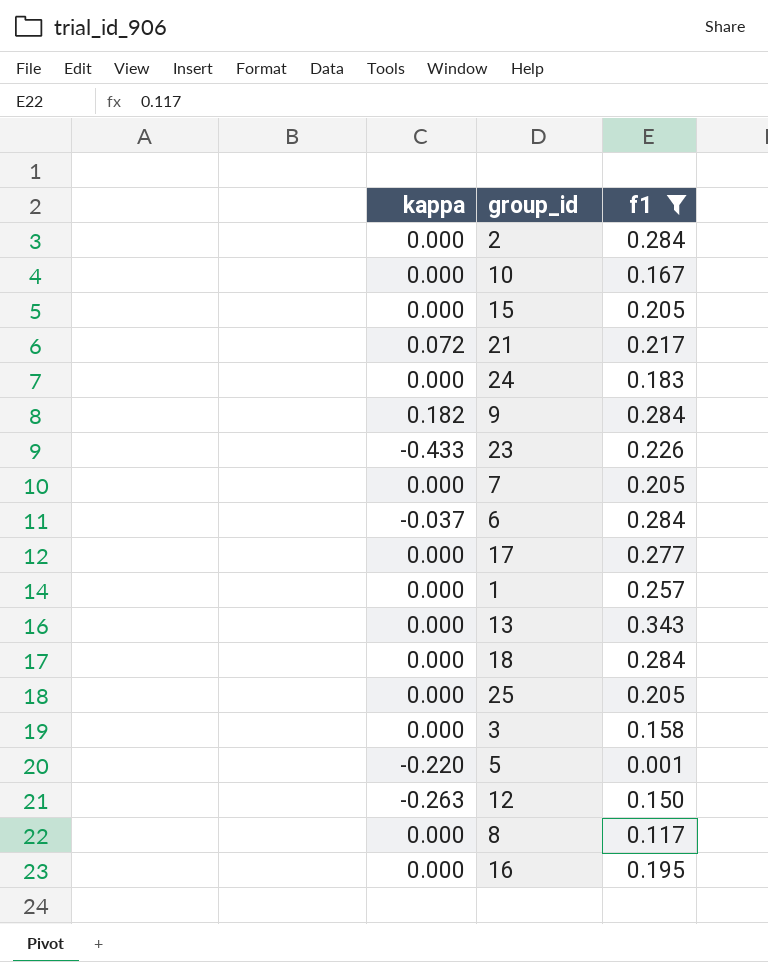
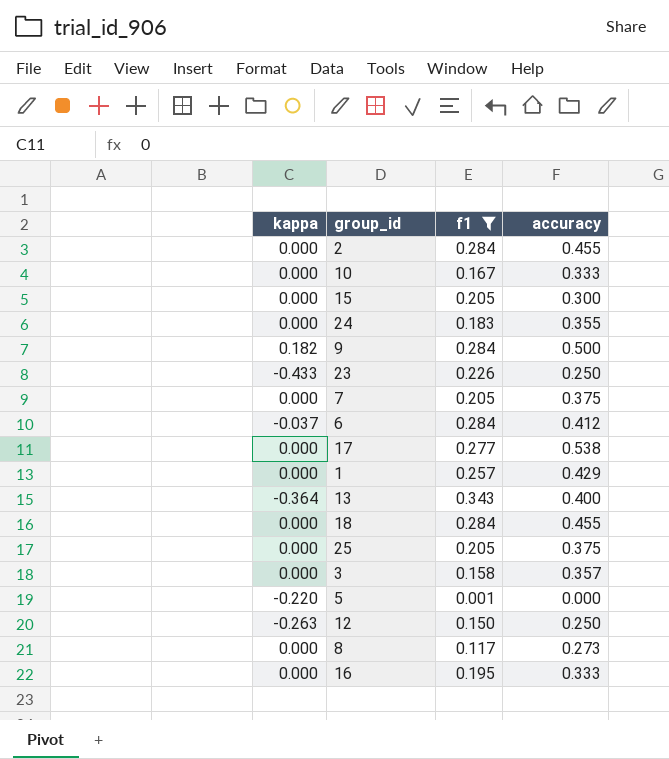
column accuracy | position: none -> 4
row 21: 0.072 | 0.217 -> none
13 | kappa: 0.000 -> -0.364

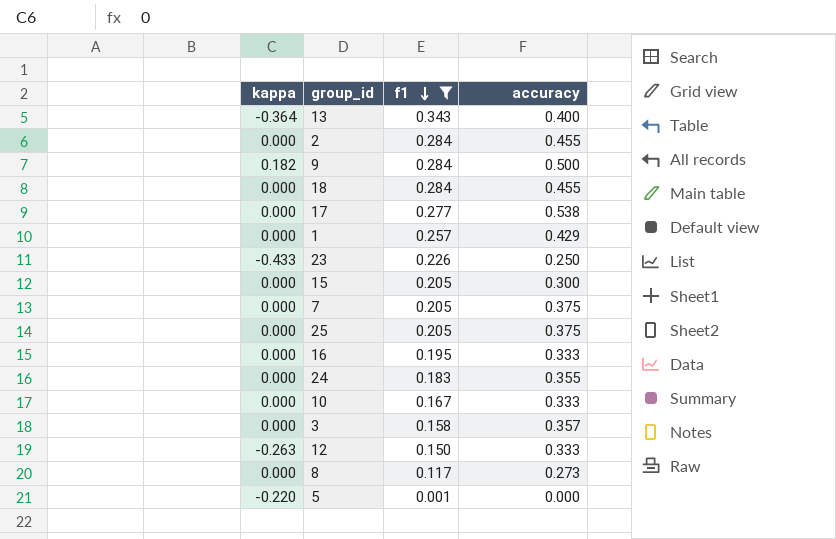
row order: none -> f1 descending
row 6: -0.037 | 0.284 | 0.412 -> none
12 | accuracy: 0.250 -> 0.333

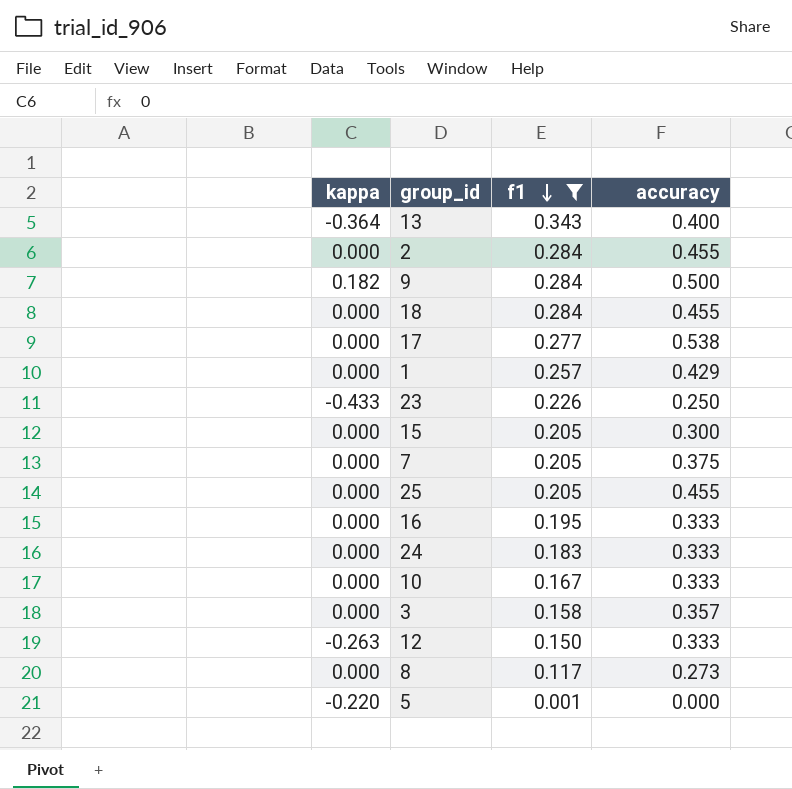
25 | accuracy: 0.375 -> 0.455
24 | accuracy: 0.355 -> 0.333

